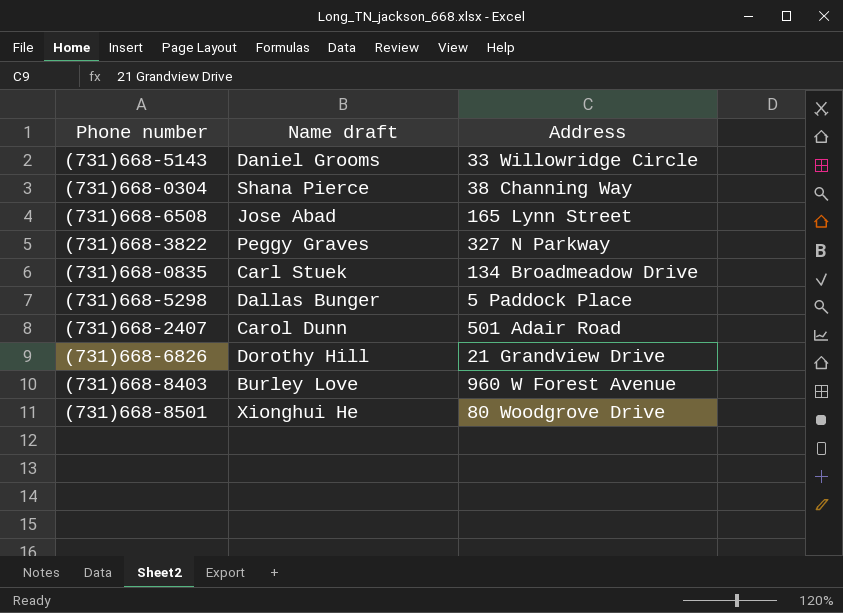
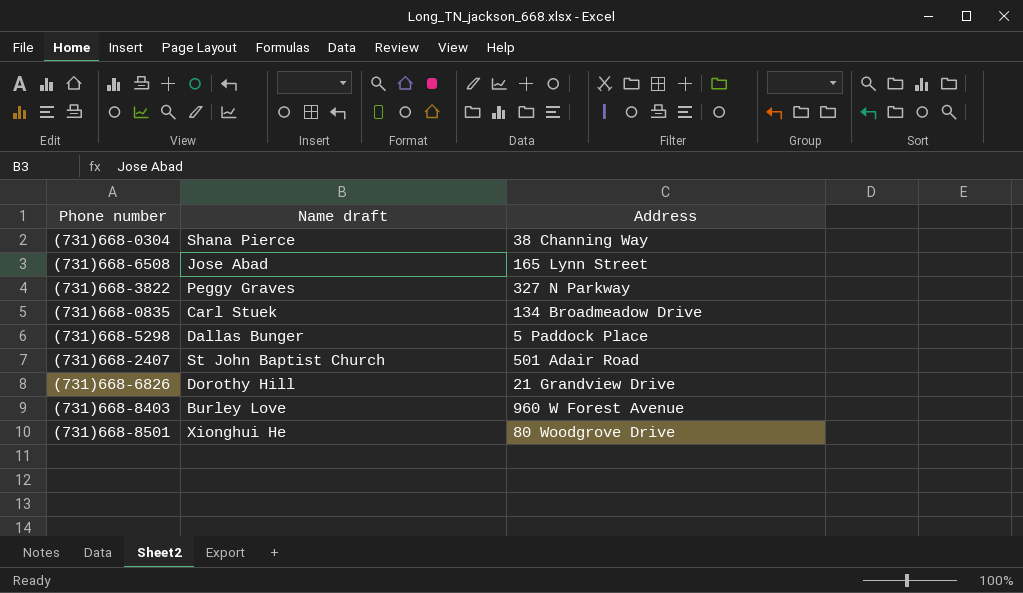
row (731)668-5143: Daniel Grooms | 33 Willowridge Circle -> none
(731)668-2407 | Name draft: Carol Dunn -> St John Baptist Church

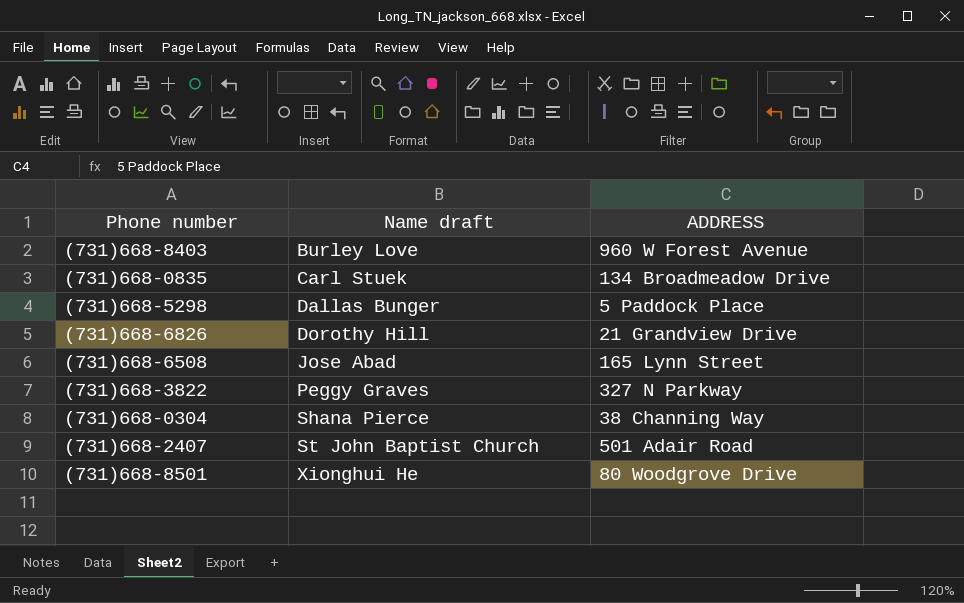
row order: none -> Name draft ascending
column name: Address -> ADDRESS

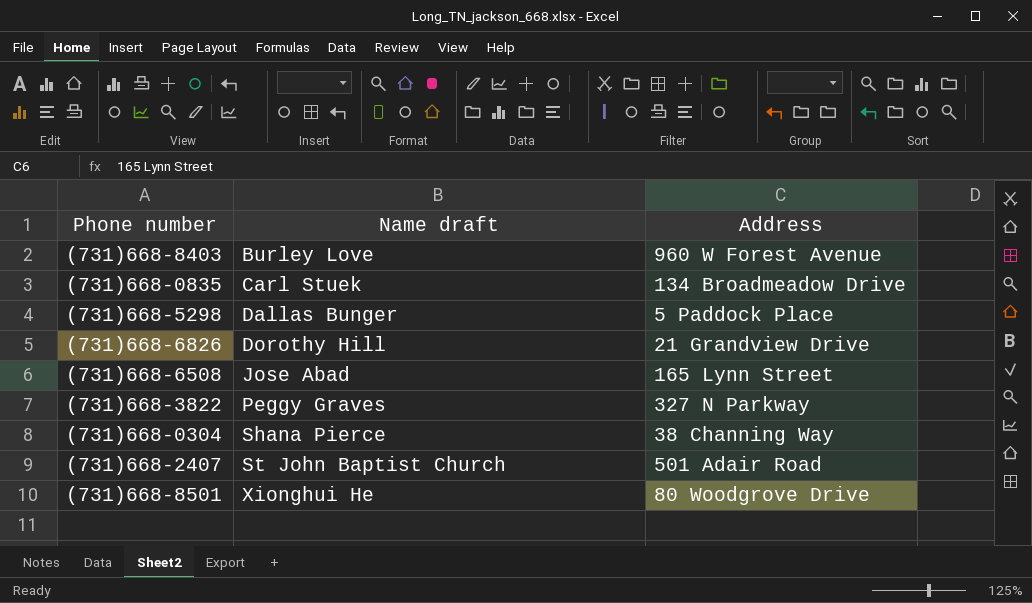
column name: ADDRESS -> Address

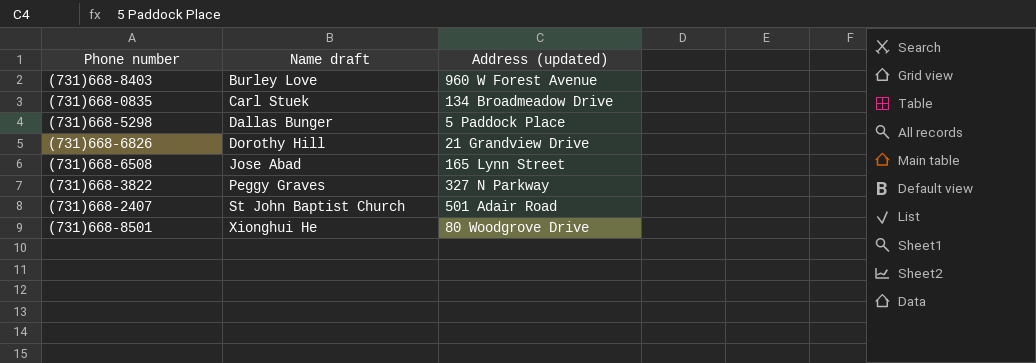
column name: Address -> Address (updated)
row (731)668-0304: Shana Pierce | 38 Channing Way -> none

